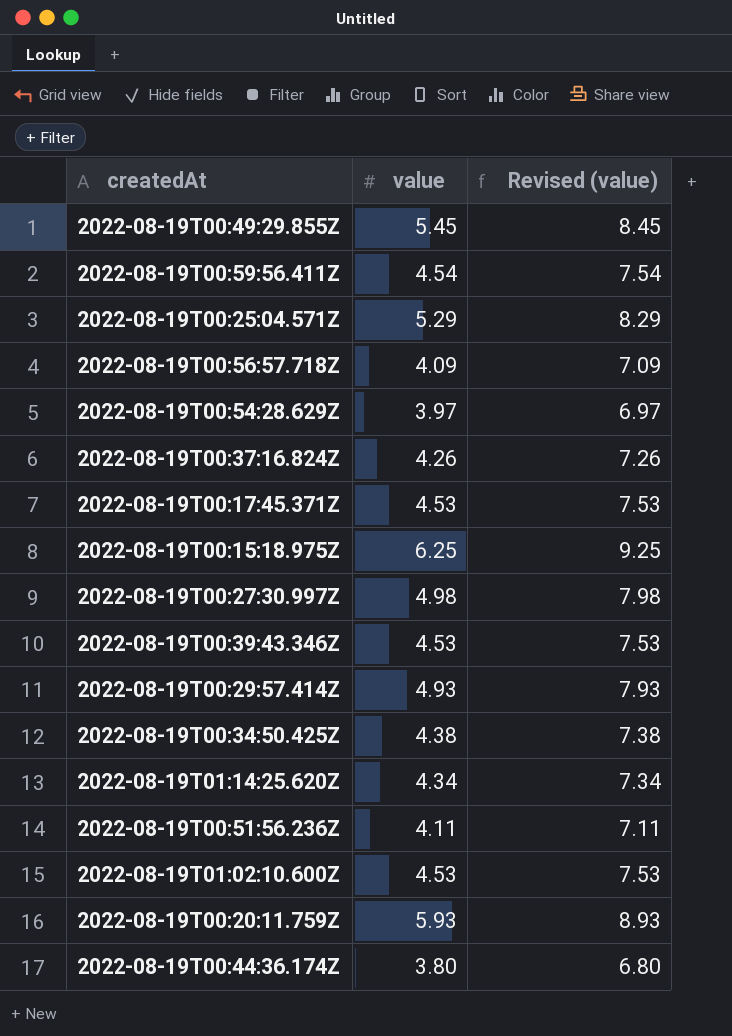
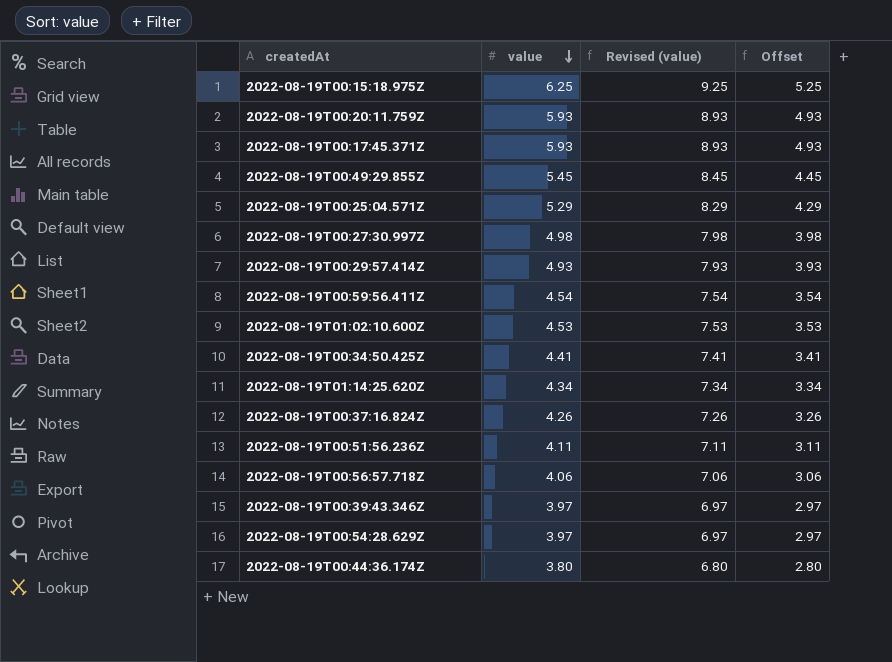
row order: none -> value descending
column Offset | formula: none -> [value] - 1
2022-08-19T00:17:45.371Z | value: 4.53 -> 5.93
2022-08-19T00:17:45.371Z | Revised (value): 7.53 -> 8.93
2022-08-19T00:34:50.425Z | value: 4.38 -> 4.41
2022-08-19T00:34:50.425Z | Revised (value): 7.38 -> 7.41
2022-08-19T00:56:57.718Z | value: 4.09 -> 4.06
2022-08-19T00:56:57.718Z | Revised (value): 7.09 -> 7.06
2022-08-19T00:39:43.346Z | value: 4.53 -> 3.97
2022-08-19T00:39:43.346Z | Revised (value): 7.53 -> 6.97

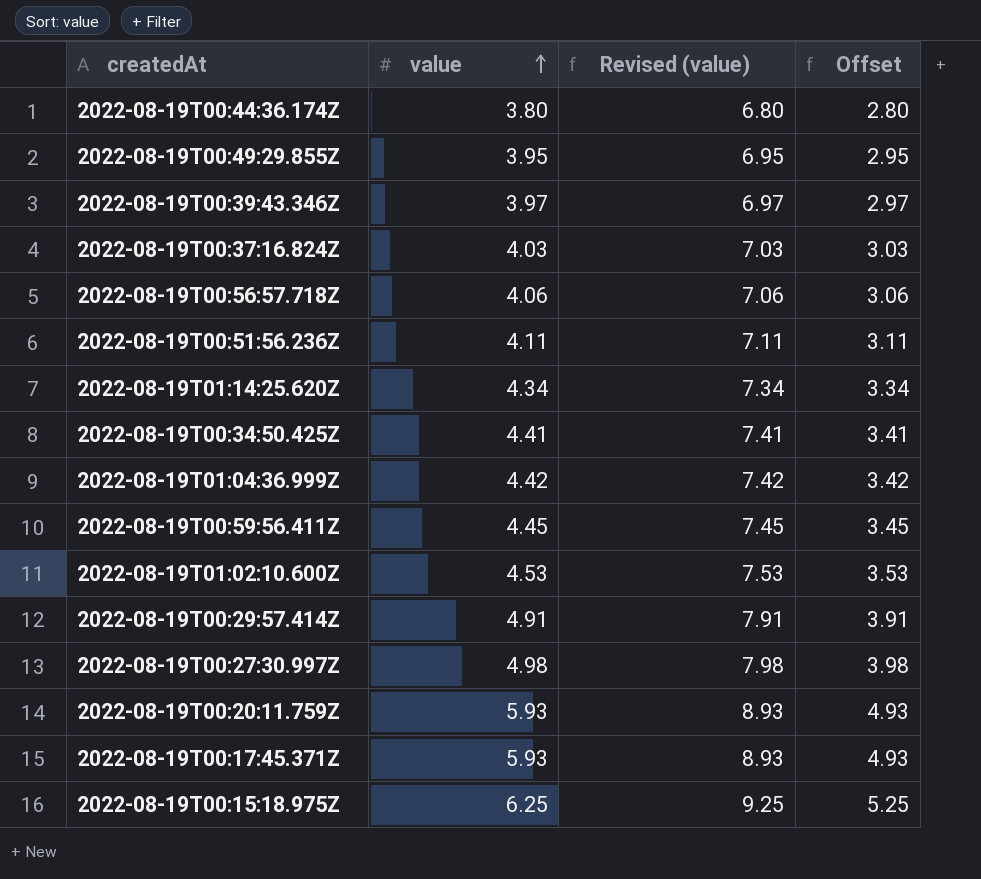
row order: value descending -> value ascending
row 2022-08-19T00:25:04.571Z: 5.29 | 8.29 | 4.29 -> none
row 2022-08-19T00:54:28.629Z: 3.97 | 6.97 | 2.97 -> none
2022-08-19T00:49:29.855Z | value: 5.45 -> 3.95
2022-08-19T00:49:29.855Z | Revised (value): 8.45 -> 6.95
2022-08-19T00:49:29.855Z | Offset: 4.45 -> 2.95
2022-08-19T00:37:16.824Z | value: 4.26 -> 4.03
2022-08-19T00:37:16.824Z | Revised (value): 7.26 -> 7.03
2022-08-19T00:37:16.824Z | Offset: 3.26 -> 3.03
row 2022-08-19T01:04:36.999Z: none -> 4.42 | 7.42 | 3.42
2022-08-19T00:59:56.411Z | value: 4.54 -> 4.45
2022-08-19T00:59:56.411Z | Revised (value): 7.54 -> 7.45
2022-08-19T00:59:56.411Z | Offset: 3.54 -> 3.45
2022-08-19T00:29:57.414Z | value: 4.93 -> 4.91
2022-08-19T00:29:57.414Z | Revised (value): 7.93 -> 7.91
2022-08-19T00:29:57.414Z | Offset: 3.93 -> 3.91

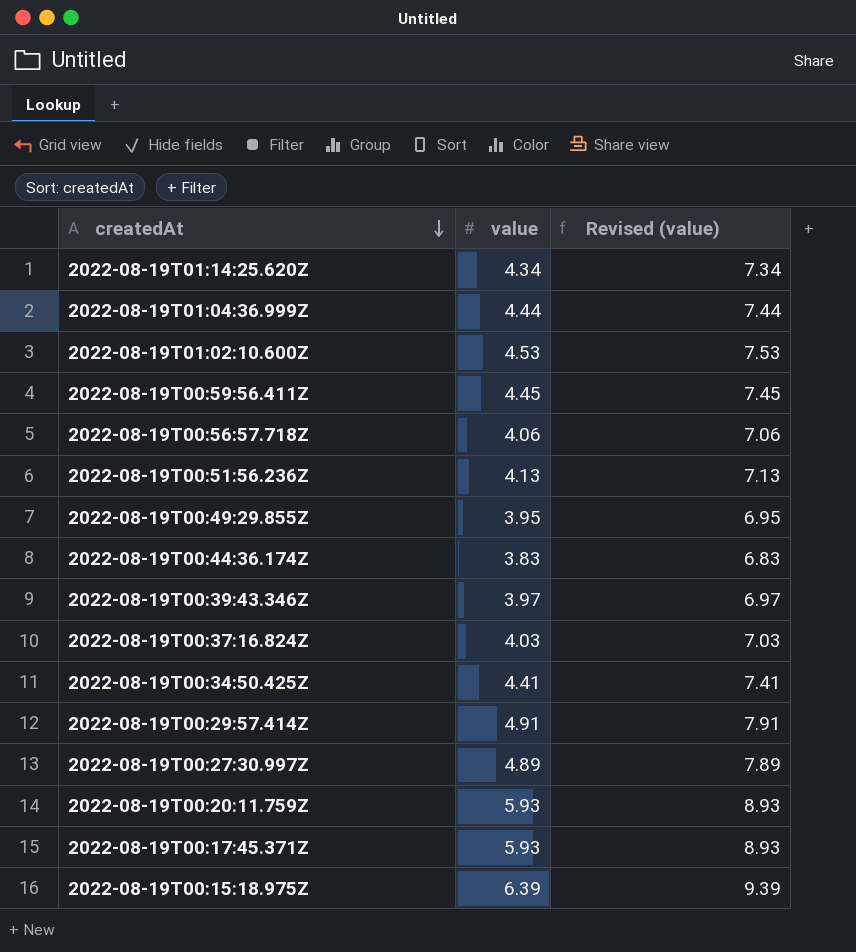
row order: value ascending -> createdAt descending
column Offset | formula: [value] - 1 -> none
2022-08-19T01:04:36.999Z | value: 4.42 -> 4.44
2022-08-19T01:04:36.999Z | Revised (value): 7.42 -> 7.44
2022-08-19T00:51:56.236Z | value: 4.11 -> 4.13
2022-08-19T00:51:56.236Z | Revised (value): 7.11 -> 7.13
2022-08-19T00:44:36.174Z | value: 3.80 -> 3.83
2022-08-19T00:44:36.174Z | Revised (value): 6.80 -> 6.83
2022-08-19T00:27:30.997Z | value: 4.98 -> 4.89
2022-08-19T00:27:30.997Z | Revised (value): 7.98 -> 7.89
2022-08-19T00:15:18.975Z | value: 6.25 -> 6.39
2022-08-19T00:15:18.975Z | Revised (value): 9.25 -> 9.39

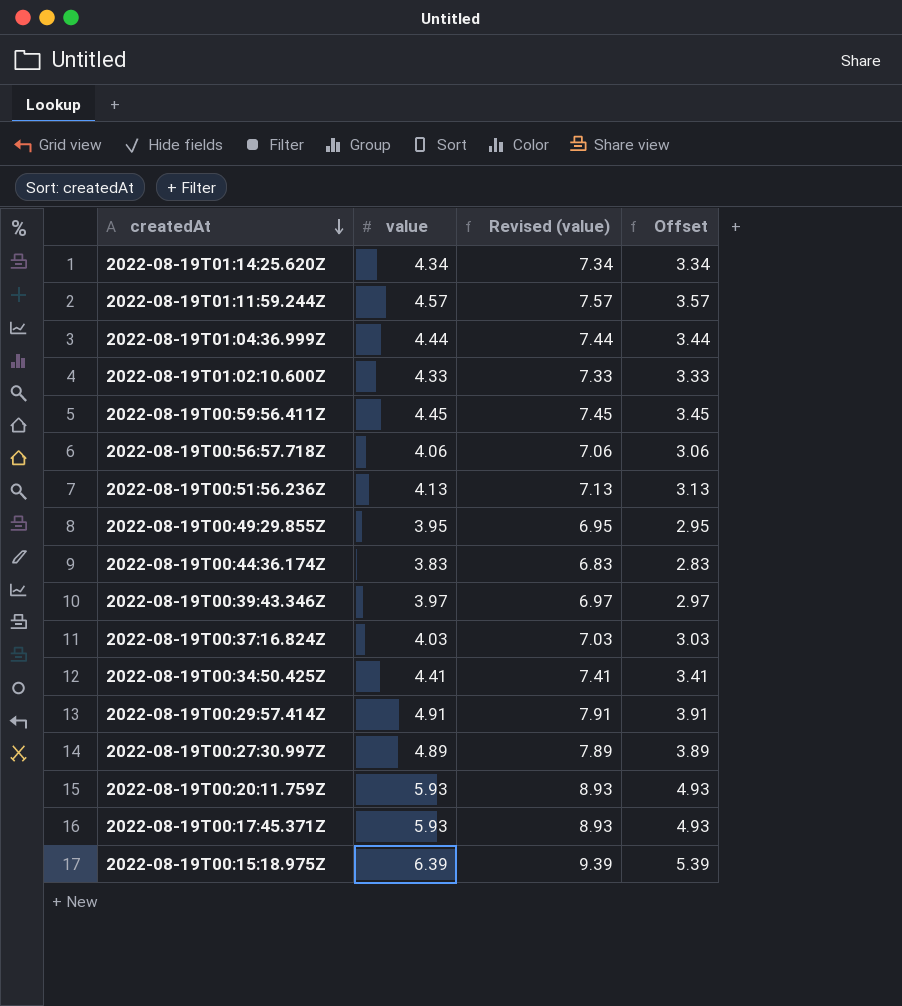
column Offset | formula: none -> [value] - 1
row 2022-08-19T01:11:59.244Z: none -> 4.57 | 7.57 | 3.57
2022-08-19T01:02:10.600Z | value: 4.53 -> 4.33
2022-08-19T01:02:10.600Z | Revised (value): 7.53 -> 7.33

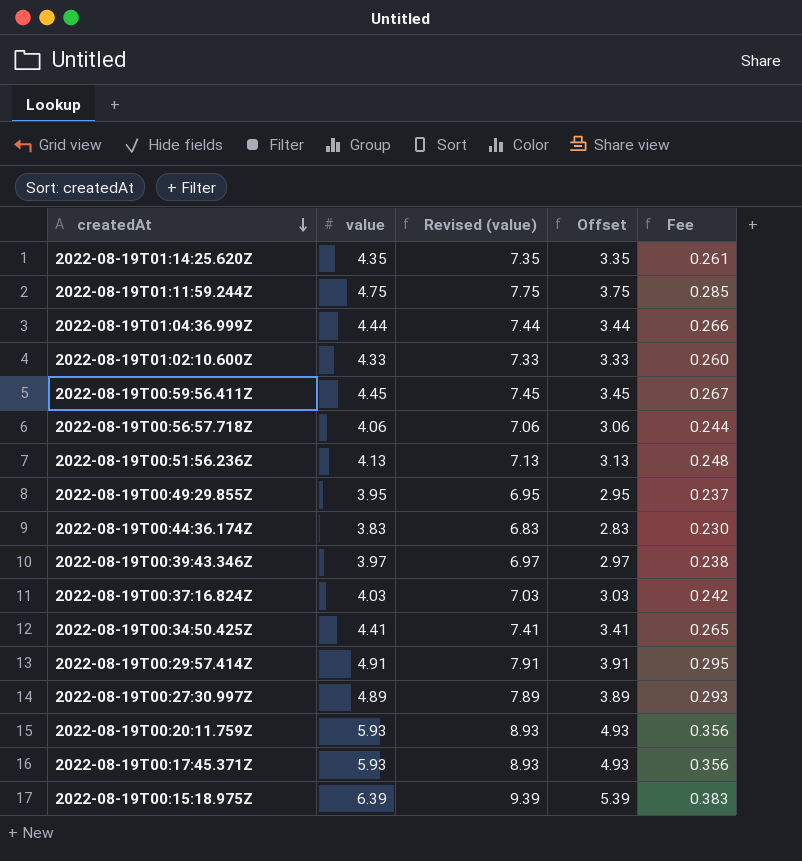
column Fee | formula: none -> [value] * 0.06
2022-08-19T01:14:25.620Z | value: 4.34 -> 4.35
2022-08-19T01:14:25.620Z | Revised (value): 7.34 -> 7.35
2022-08-19T01:14:25.620Z | Offset: 3.34 -> 3.35
2022-08-19T01:11:59.244Z | value: 4.57 -> 4.75
2022-08-19T01:11:59.244Z | Revised (value): 7.57 -> 7.75
2022-08-19T01:11:59.244Z | Offset: 3.57 -> 3.75

